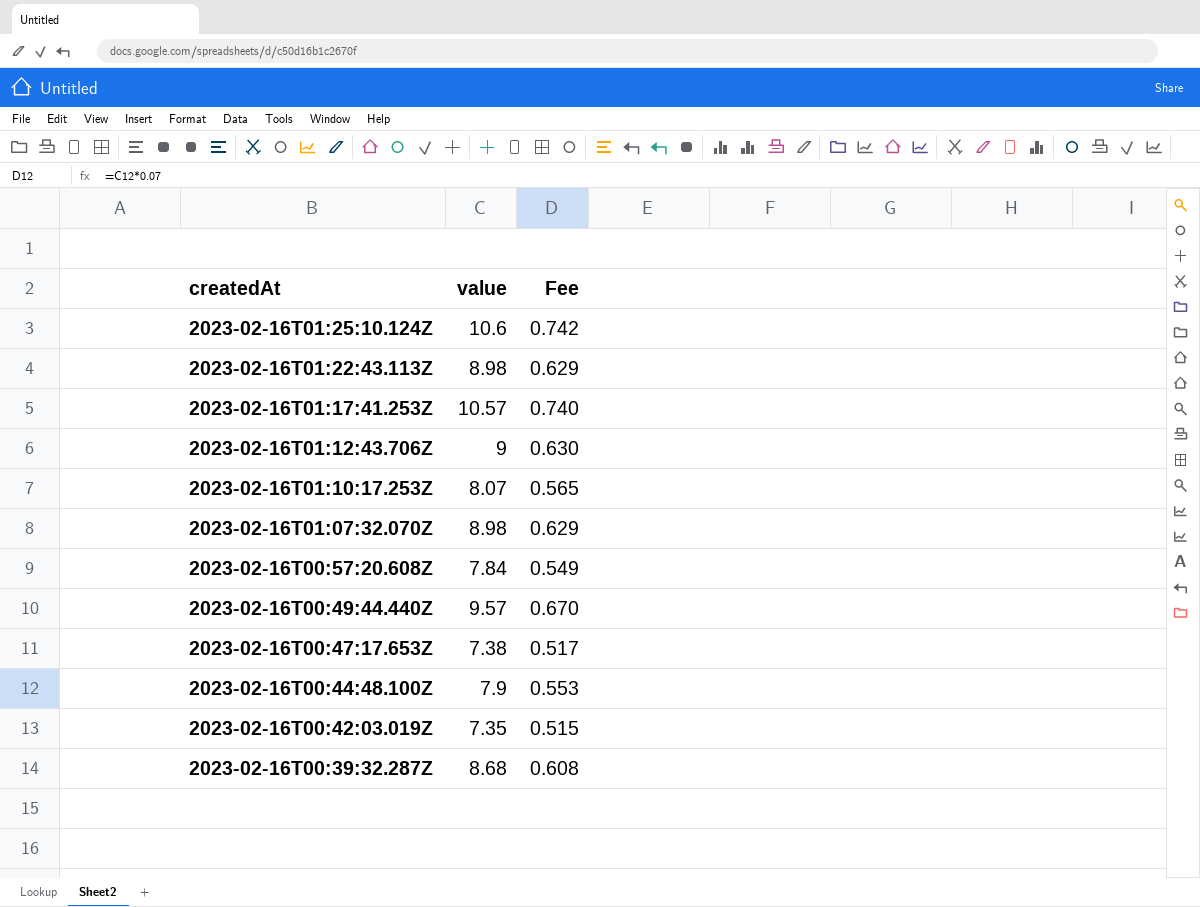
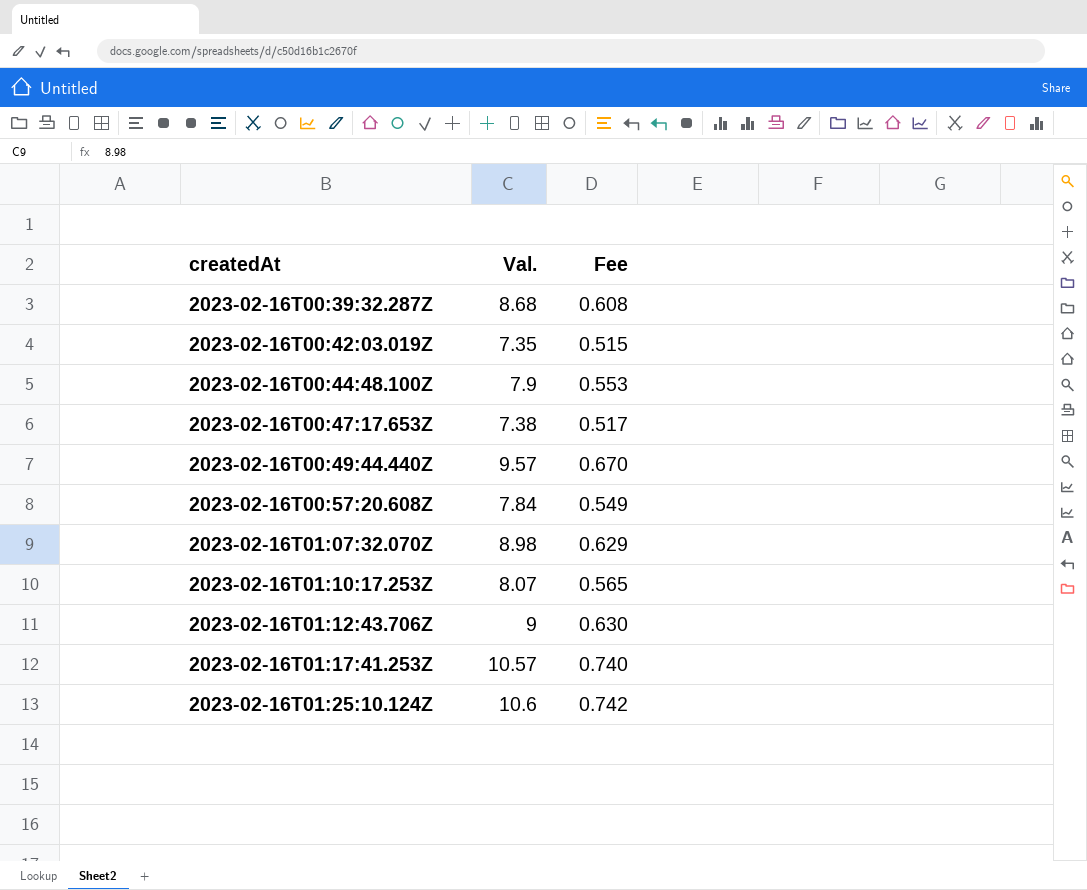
row order: createdAt descending -> createdAt ascending
column name: value -> Val.
row 2023-02-16T01:22:43.113Z: 8.98 | 0.629 -> none

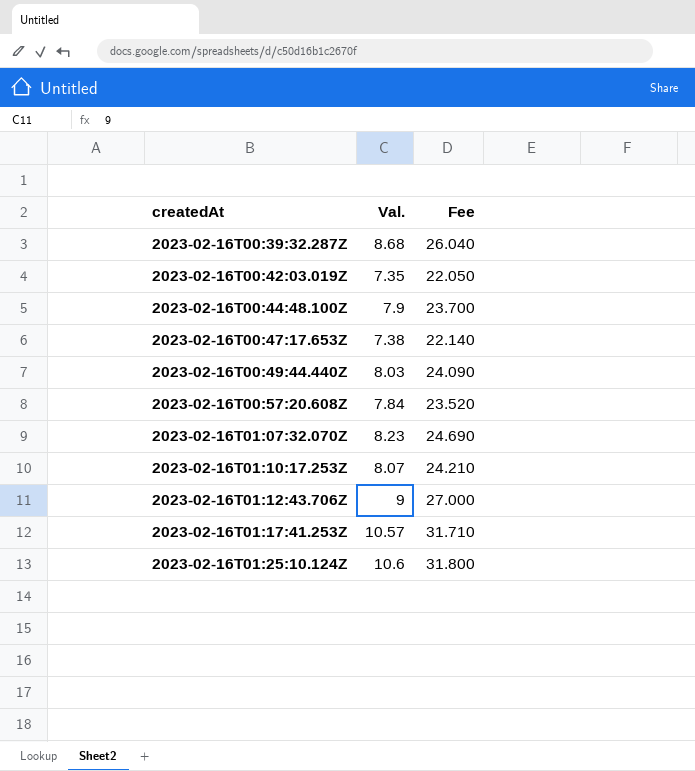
column Fee | formula: [Val.] * 0.07 -> [Val.] * 3
2023-02-16T00:49:44.440Z | Val.: 9.57 -> 8.03
2023-02-16T01:07:32.070Z | Val.: 8.98 -> 8.23

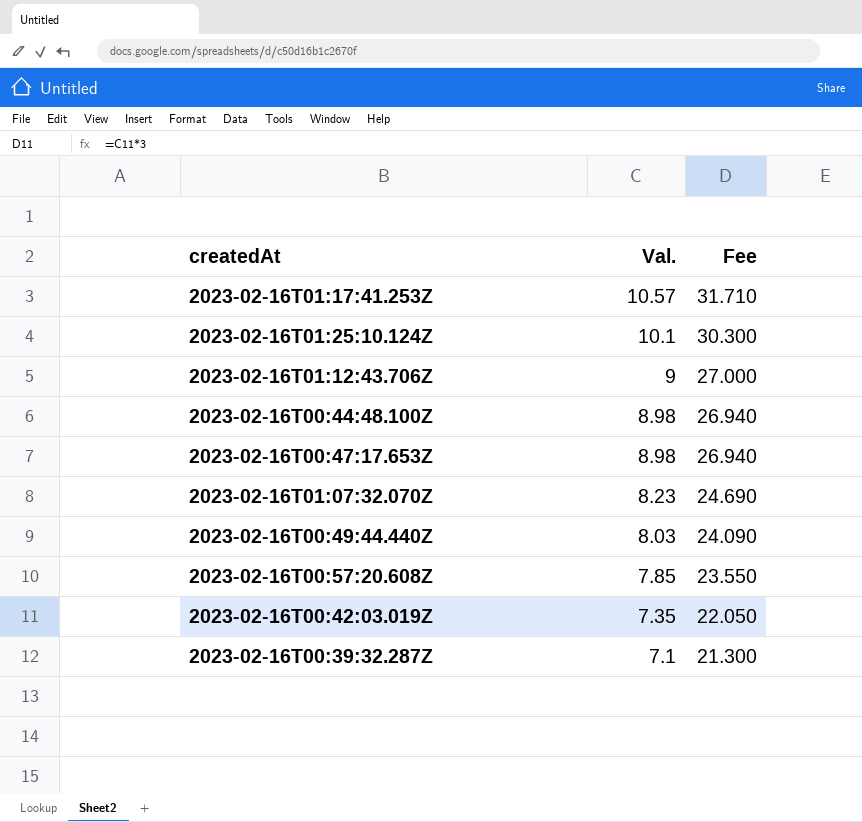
row order: createdAt ascending -> Val. descending
row 2023-02-16T01:10:17.253Z: 8.07 | 24.210 -> none
2023-02-16T01:25:10.124Z | Val.: 10.6 -> 10.1
2023-02-16T01:25:10.124Z | Fee: 31.800 -> 30.300
2023-02-16T00:44:48.100Z | Val.: 7.9 -> 8.98
2023-02-16T00:44:48.100Z | Fee: 23.700 -> 26.940
2023-02-16T00:47:17.653Z | Val.: 7.38 -> 8.98
2023-02-16T00:47:17.653Z | Fee: 22.140 -> 26.940
2023-02-16T00:57:20.608Z | Val.: 7.84 -> 7.85
2023-02-16T00:57:20.608Z | Fee: 23.520 -> 23.550
2023-02-16T00:39:32.287Z | Val.: 8.68 -> 7.1
2023-02-16T00:39:32.287Z | Fee: 26.040 -> 21.300

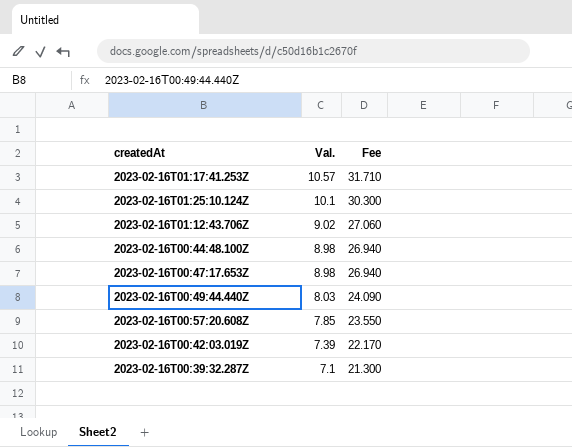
row 2023-02-16T01:07:32.070Z: 8.23 | 24.690 -> none
2023-02-16T01:12:43.706Z | Val.: 9 -> 9.02
2023-02-16T01:12:43.706Z | Fee: 27.000 -> 27.060
2023-02-16T00:42:03.019Z | Val.: 7.35 -> 7.39
2023-02-16T00:42:03.019Z | Fee: 22.050 -> 22.170

